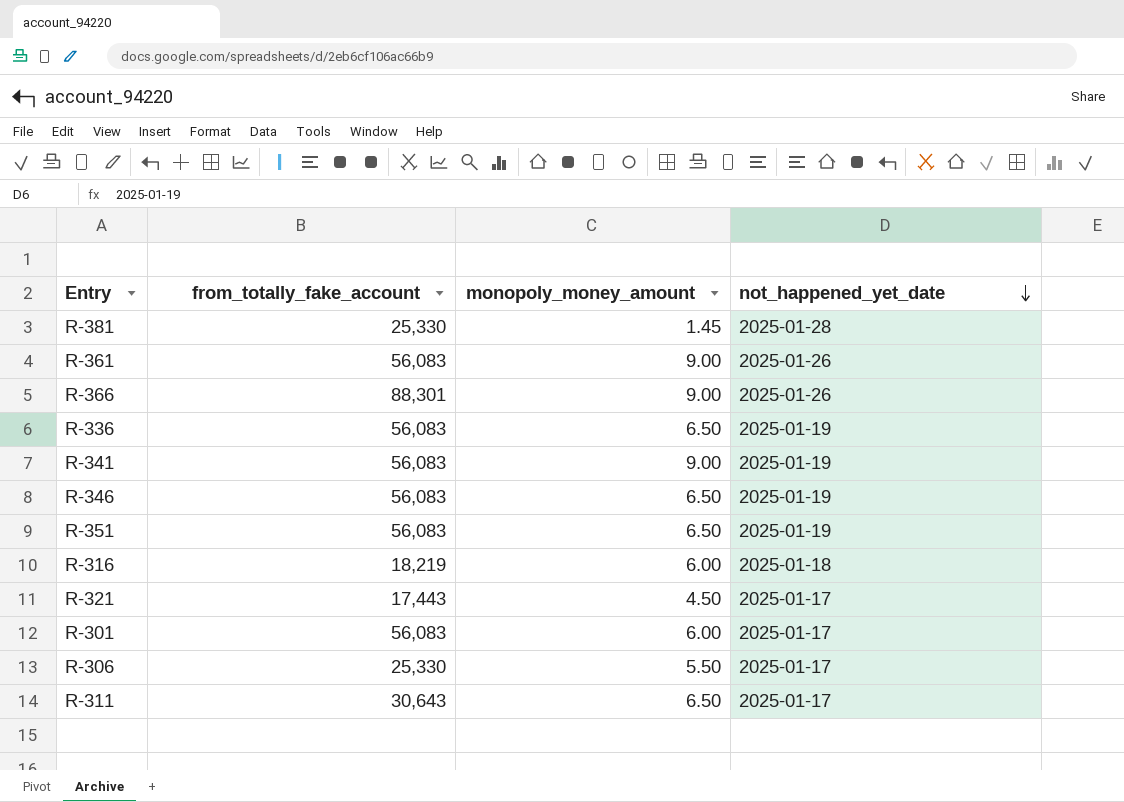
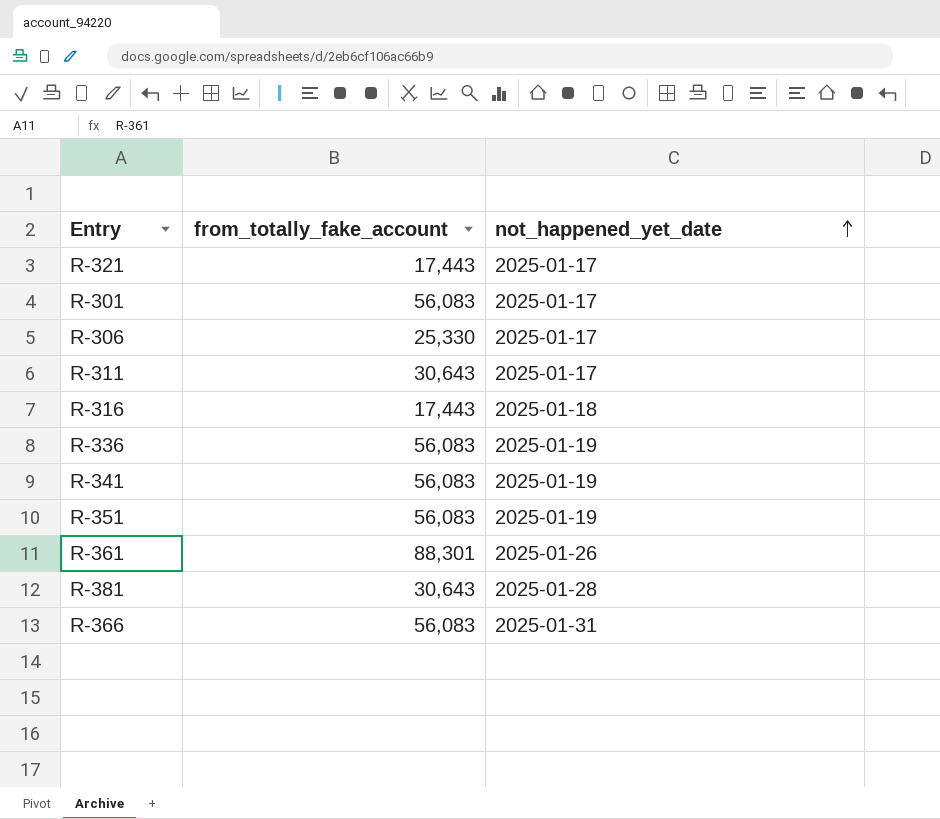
row order: not_happened_yet_date descending -> not_happened_yet_date ascending
column monopoly_money_amount | position: 3 -> none
row R-346: 56,083 | 6.50 | 2025-01-19 -> none
R-316 | from_totally_fake_account: 18,219 -> 17,443
R-361 | from_totally_fake_account: 56,083 -> 88,301
R-381 | from_totally_fake_account: 25,330 -> 30,643
R-366 | from_totally_fake_account: 88,301 -> 56,083
R-366 | not_happened_yet_date: 2025-01-26 -> 2025-01-31

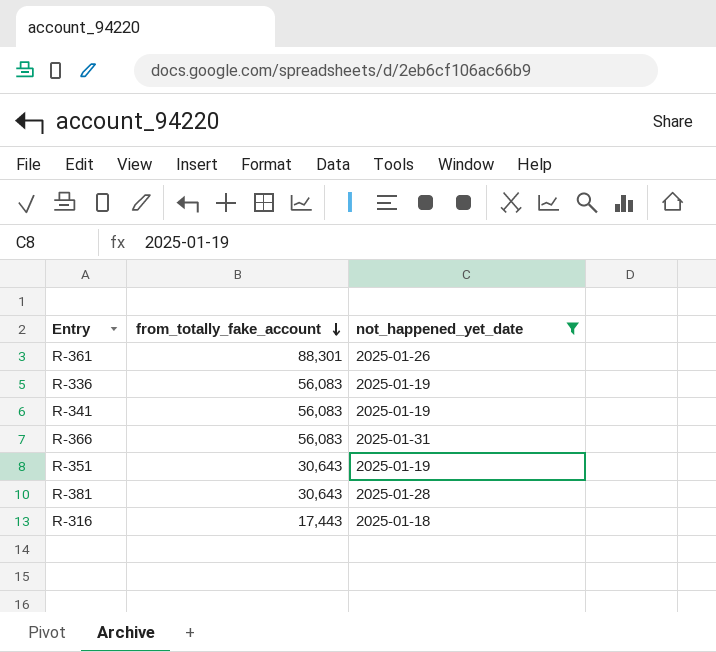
filter: none -> not_happened_yet_date != 2025-01-17
row order: not_happened_yet_date ascending -> from_totally_fake_account descending
R-351 | from_totally_fake_account: 56,083 -> 30,643

